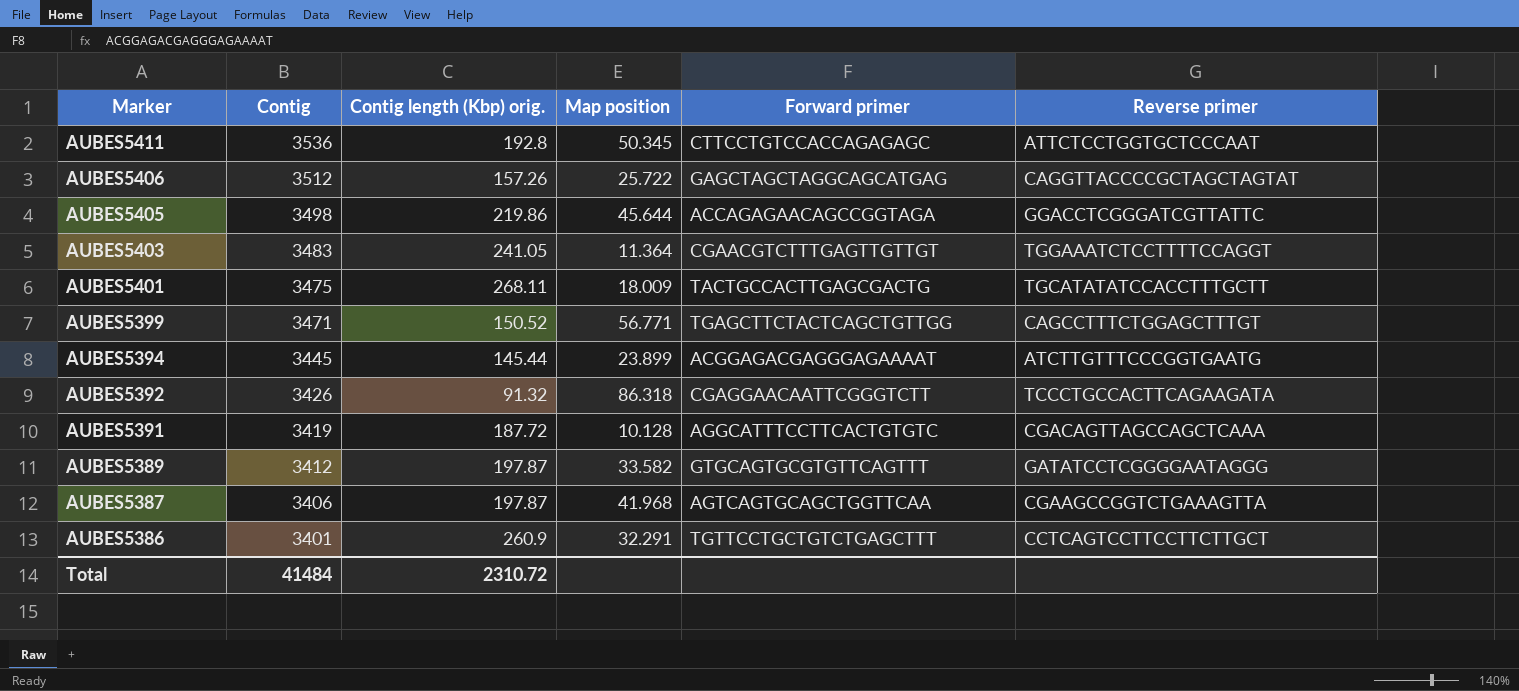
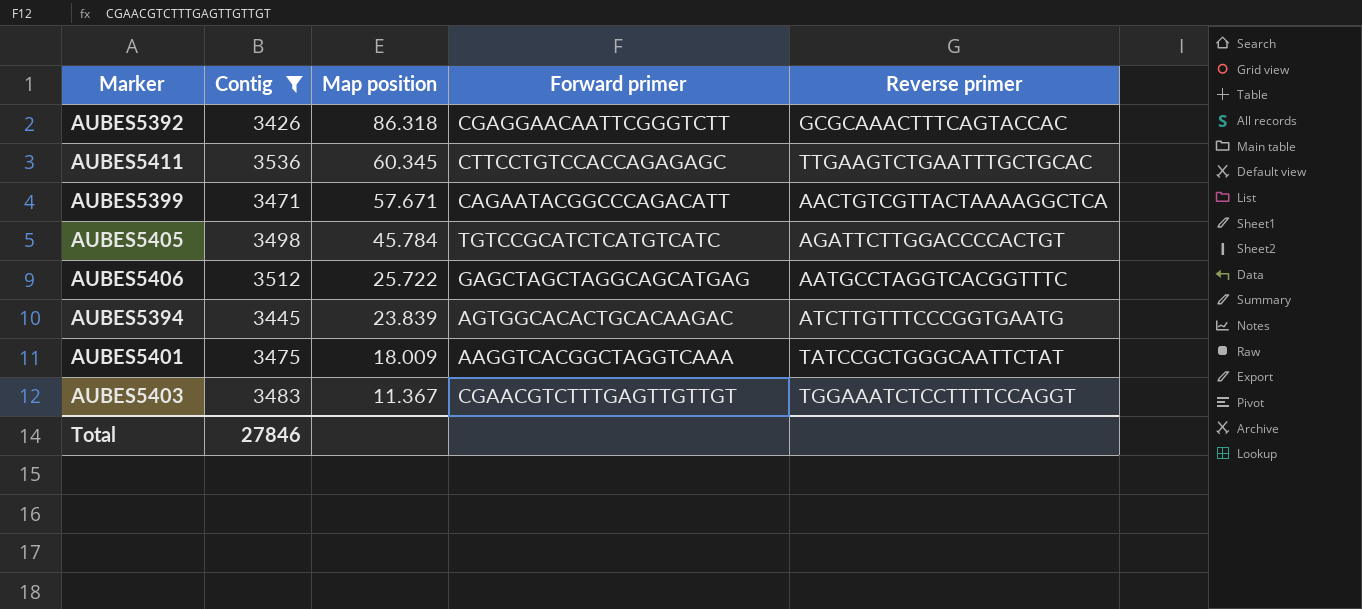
filter: none -> Contig >= 3426
row order: Marker descending -> Map position descending
column Contig length (Kbp) orig. | position: 3 -> none
AUBES5392 | Reverse primer: TCCCTGCCACTTCAGAAGATA -> GCGCAAACTTTCAGTACCAC
AUBES5411 | Map position: 50.345 -> 60.345
AUBES5411 | Reverse primer: ATTCTCCTGGTGCTCCCAAT -> TTGAAGTCTGAATTTGCTGCAC
AUBES5399 | Map position: 56.771 -> 57.671
AUBES5399 | Forward primer: TGAGCTTCTACTCAGCTGTTGG -> CAGAATACGGCCCAGACATT
AUBES5399 | Reverse primer: CAGCCTTTCTGGAGCTTTGT -> AACTGTCGTTACTAAAAGGCTCA
AUBES5405 | Map position: 45.644 -> 45.784
AUBES5405 | Forward primer: ACCAGAGAACAGCCGGTAGA -> TGTCCGCATCTCATGTCATC
AUBES5405 | Reverse primer: GGACCTCGGGATCGTTATTC -> AGATTCTTGGACCCCACTGT
AUBES5406 | Reverse primer: CAGGTTACCCCGCTAGCTAGTAT -> AATGCCTAGGTCACGGTTTC
AUBES5394 | Map position: 23.899 -> 23.839
AUBES5394 | Forward primer: ACGGAGACGAGGGAGAAAAT -> AGTGGCACACTGCACAAGAC
AUBES5401 | Forward primer: TACTGCCACTTGAGCGACTG -> AAGGTCACGGCTAGGTCAAA
AUBES5401 | Reverse primer: TGCATATATCCACCTTTGCTT -> TATCCGCTGGGCAATTCTAT
AUBES5403 | Map position: 11.364 -> 11.367
Total | Contig: 41484 -> 27846

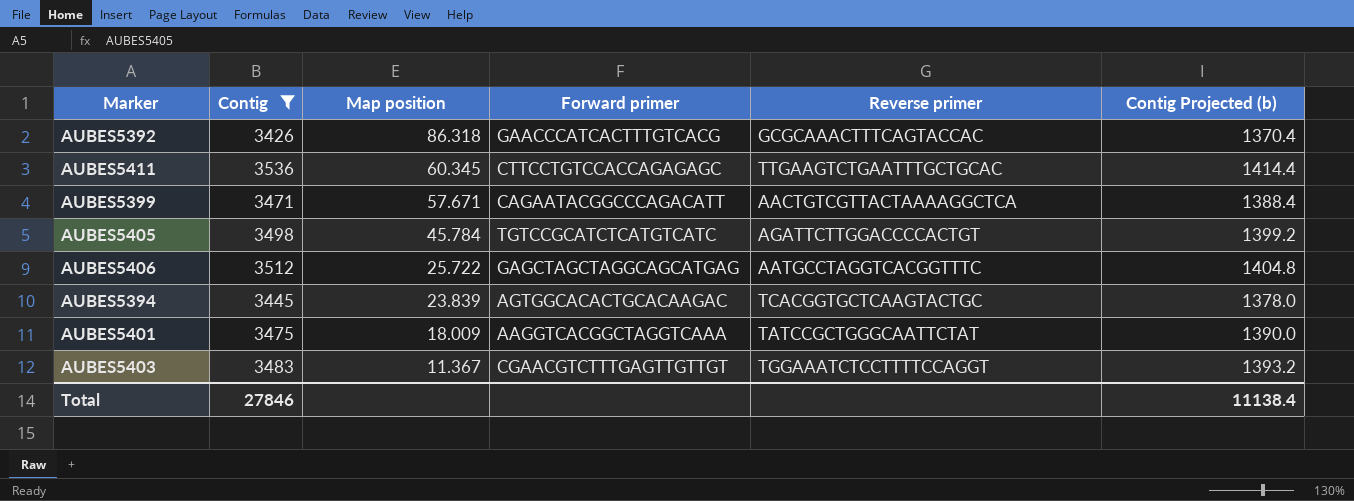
column Contig Projected (b) | formula: none -> [Contig] * 0.4
AUBES5392 | Forward primer: CGAGGAACAATTCGGGTCTT -> GAACCCATCACTTTGTCACG
AUBES5394 | Reverse primer: ATCTTGTTTCCCGGTGAATG -> TCACGGTGCTCAAGTACTGC

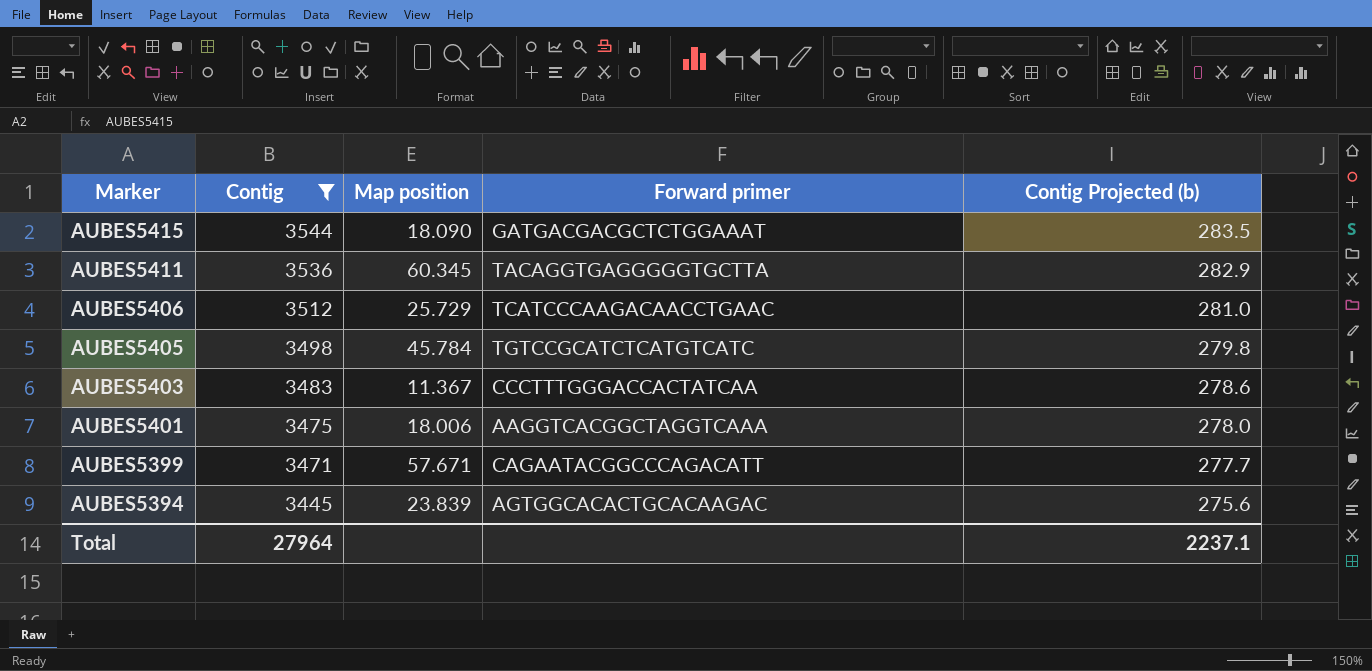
row order: Map position descending -> Marker descending
column Reverse primer | position: 5 -> none
column Contig Projected (b) | formula: [Contig] * 0.4 -> [Contig] * 0.08
row AUBES5392: 3426 | 86.318 | GAACCCATCACTTTGTCACG | GCGCAAACTTTCAGTACCAC | 1370.4 -> none
row AUBES5415: none -> 3544 | 18.090 | GATGACGACGCTCTGGAAAT | 283.5
AUBES5411 | Forward primer: CTTCCTGTCCACCAGAGAGC -> TACAGGTGAGGGGGTGCTTA
AUBES5406 | Map position: 25.722 -> 25.729
AUBES5406 | Forward primer: GAGCTAGCTAGGCAGCATGAG -> TCATCCCAAGACAACCTGAAC
AUBES5403 | Forward primer: CGAACGTCTTTGAGTTGTTGT -> CCCTTTGGGACCACTATCAA
AUBES5401 | Map position: 18.009 -> 18.006
Total | Contig: 27846 -> 27964
Total | Contig Projected (b): 11138.4 -> 2237.1

